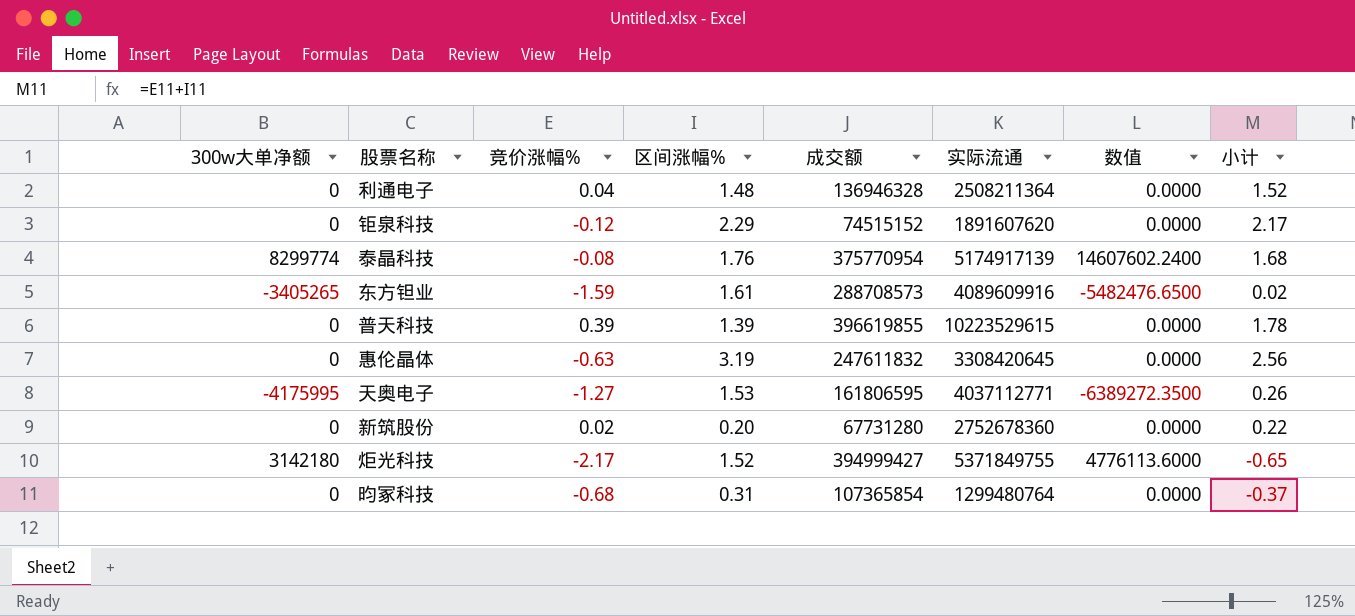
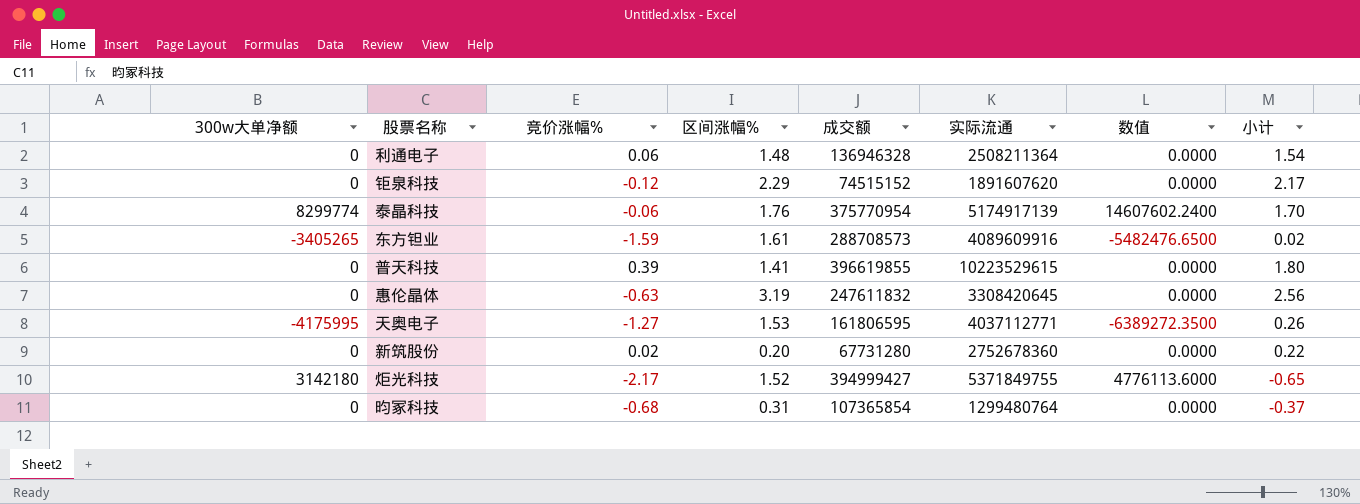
利通电子 | 竞价涨幅%: 0.04 -> 0.06
利通电子 | 小计: 1.52 -> 1.54
泰晶科技 | 竞价涨幅%: -0.08 -> -0.06
泰晶科技 | 小计: 1.68 -> 1.70
普天科技 | 区间涨幅%: 1.39 -> 1.41
普天科技 | 小计: 1.78 -> 1.80

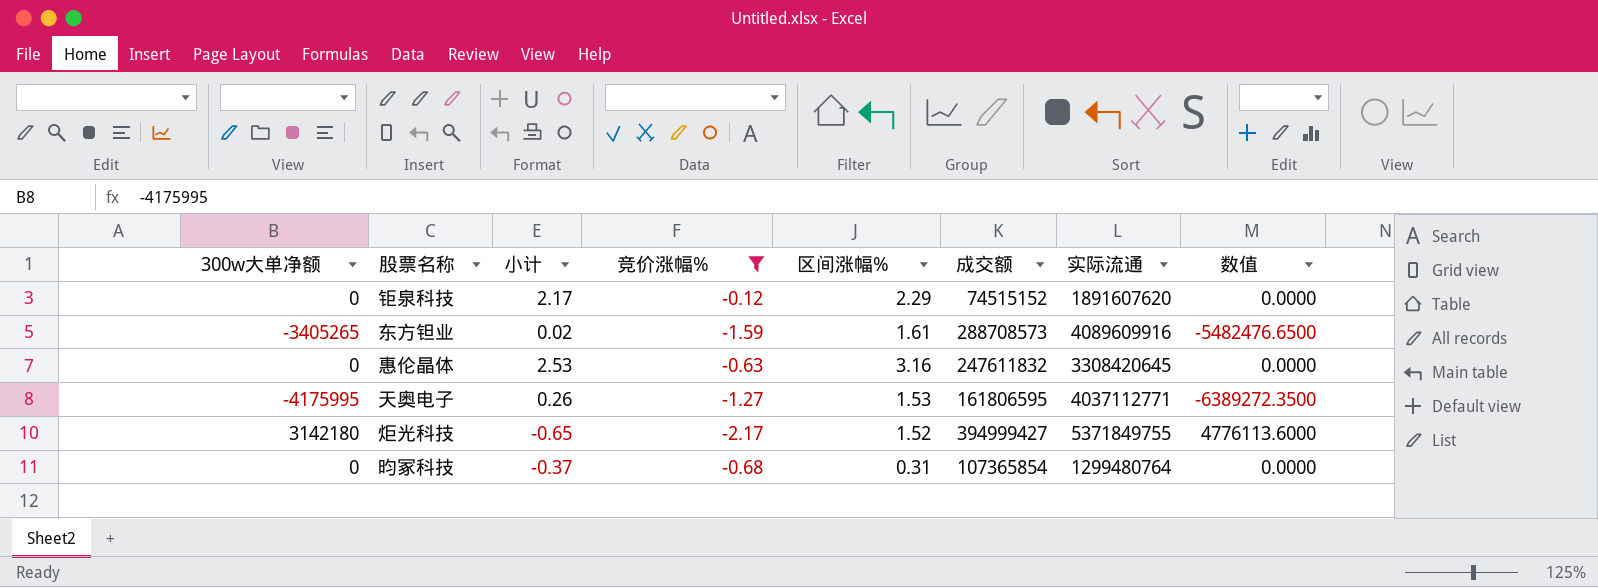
filter: none -> 竞价涨幅% <= -0.12
column 小计 | position: 8 -> 3
惠伦晶体 | 小计: 2.56 -> 2.53
惠伦晶体 | 区间涨幅%: 3.19 -> 3.16

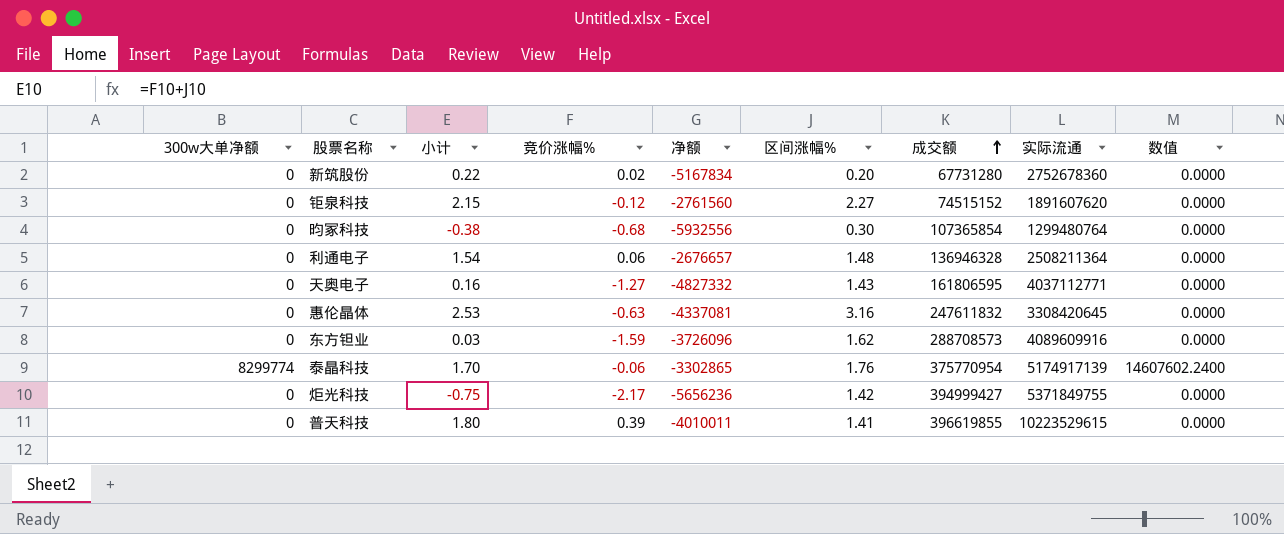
filter: 竞价涨幅% <= -0.12 -> none
row order: none -> 成交额 ascending
column 净额 | position: none -> 5
钜泉科技 | 小计: 2.17 -> 2.15
钜泉科技 | 区间涨幅%: 2.29 -> 2.27
昀冢科技 | 小计: -0.37 -> -0.38
昀冢科技 | 区间涨幅%: 0.31 -> 0.30
天奥电子 | 300w大单净额: -4175995 -> 0
天奥电子 | 小计: 0.26 -> 0.16
天奥电子 | 区间涨幅%: 1.53 -> 1.43
天奥电子 | 数值: -6389272.3500 -> 0.0000
东方钽业 | 300w大单净额: -3405265 -> 0
东方钽业 | 小计: 0.02 -> 0.03
东方钽业 | 区间涨幅%: 1.61 -> 1.62
东方钽业 | 数值: -5482476.6500 -> 0.0000
炬光科技 | 300w大单净额: 3142180 -> 0
炬光科技 | 小计: -0.65 -> -0.75
炬光科技 | 区间涨幅%: 1.52 -> 1.42
炬光科技 | 数值: 4776113.6000 -> 0.0000

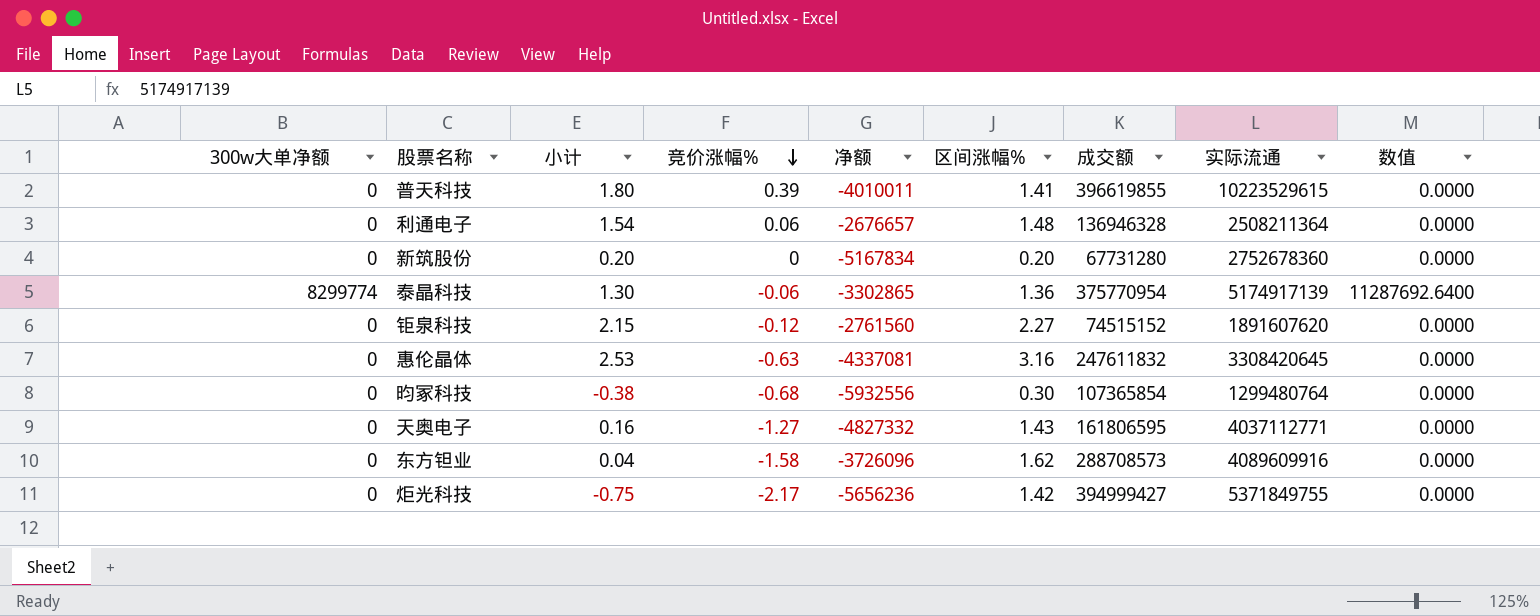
row order: 成交额 ascending -> 竞价涨幅% descending
新筑股份 | 小计: 0.22 -> 0.20
新筑股份 | 竞价涨幅%: 0.02 -> 0
泰晶科技 | 小计: 1.70 -> 1.30
泰晶科技 | 区间涨幅%: 1.76 -> 1.36
泰晶科技 | 数值: 14607602.2400 -> 11287692.6400
东方钽业 | 小计: 0.03 -> 0.04
东方钽业 | 竞价涨幅%: -1.59 -> -1.58

